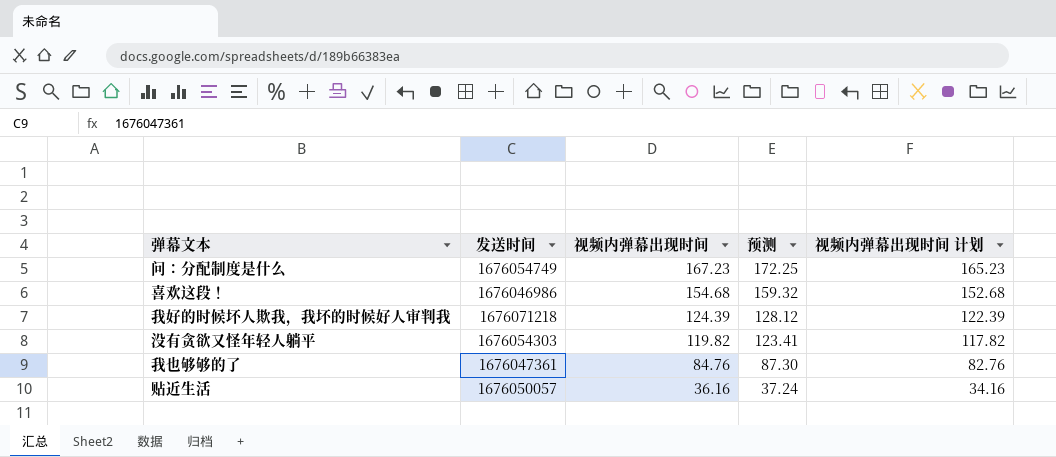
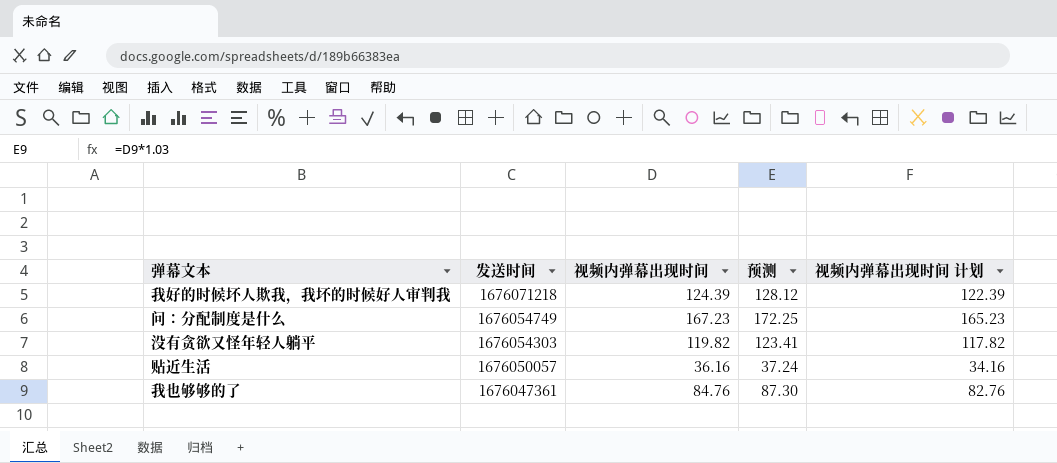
row order: 视频内弹幕出现时间 descending -> 发送时间 descending
row 喜欢这段！: 1676046986 | 154.68 | 159.32 | 152.68 -> none

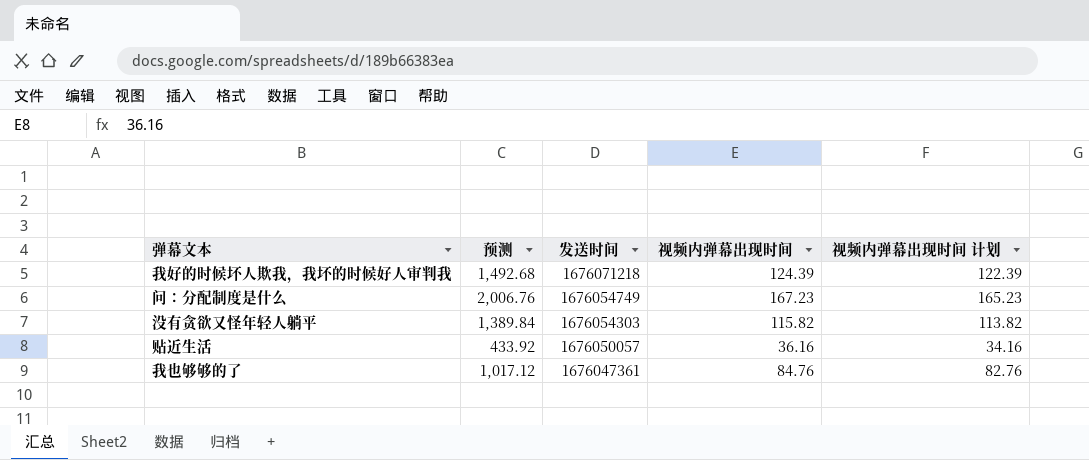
column 预测 | formula: [视频内弹幕出现时间] * 1.03 -> [视频内弹幕出现时间] * 12
column 预测 | position: 4 -> 2
没有贪欲又怪年轻人躺平 | 视频内弹幕出现时间: 119.82 -> 115.82
没有贪欲又怪年轻人躺平 | 视频内弹幕出现时间 计划: 117.82 -> 113.82

